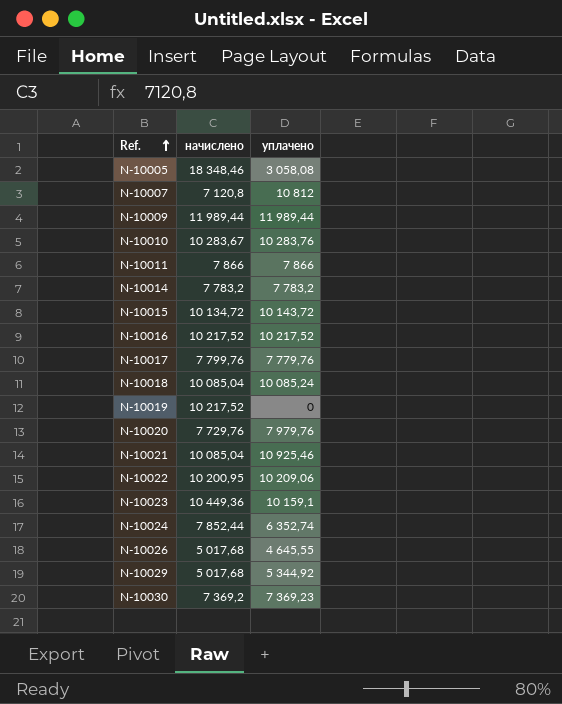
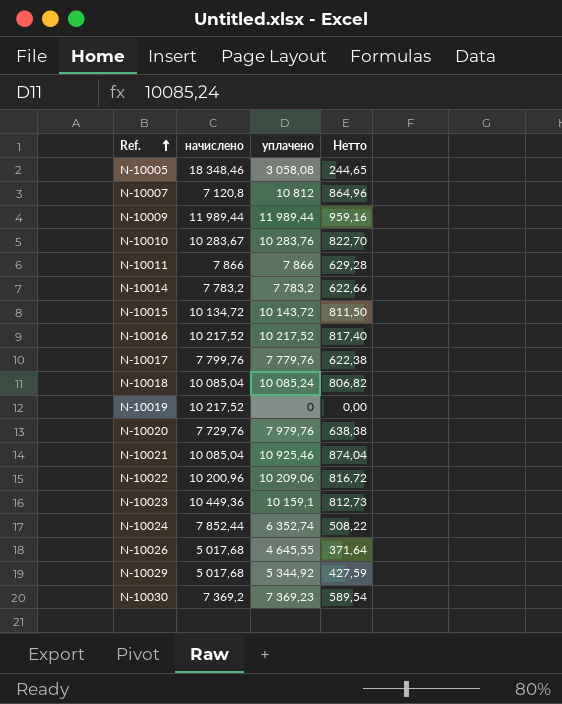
column Нетто | formula: none -> [уплачено] * 0,08
N-10022 | начислено: 10 200,95 -> 10 200,96

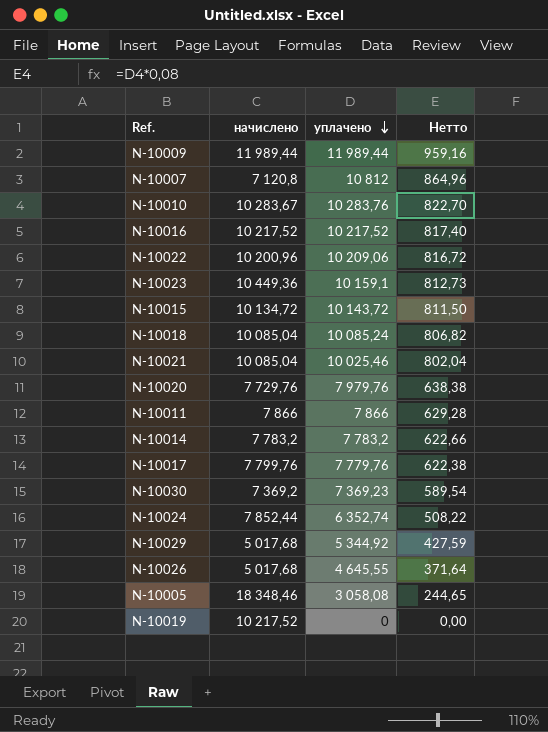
row order: Ref. ascending -> уплачено descending
N-10021 | уплачено: 10 925,46 -> 10 025,46
N-10021 | Нетто: 874,04 -> 802,04

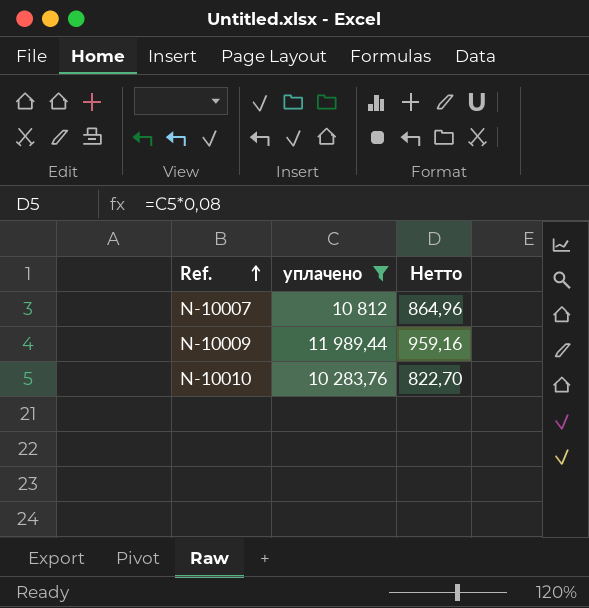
filter: none -> уплачено >= 10 283,76
row order: уплачено descending -> Ref. ascending
column начислено | position: 2 -> none

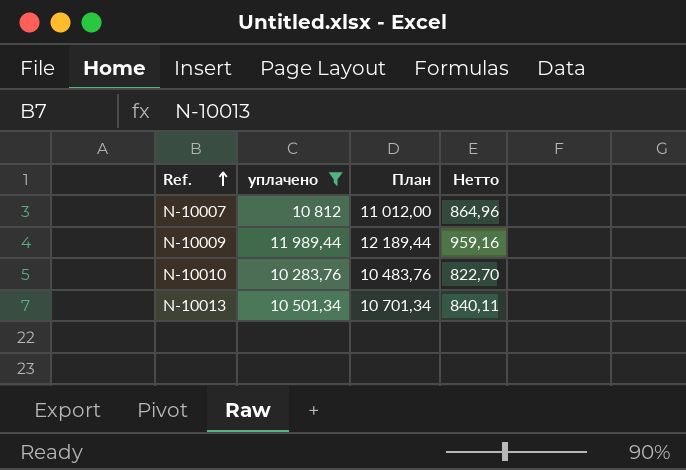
column План | formula: none -> [уплачено] + 200
row N-10013: none -> 10 501,34 | 10 701,34 | 840,11

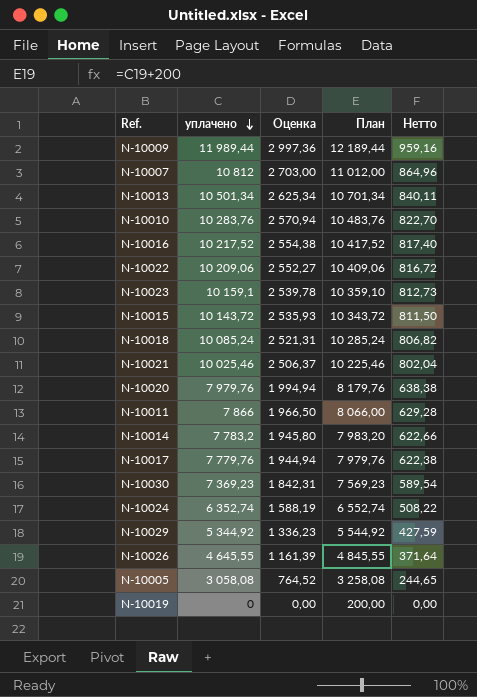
filter: уплачено >= 10 283,76 -> none
row order: Ref. ascending -> уплачено descending
column Оценка | formula: none -> [уплачено] * 0,25

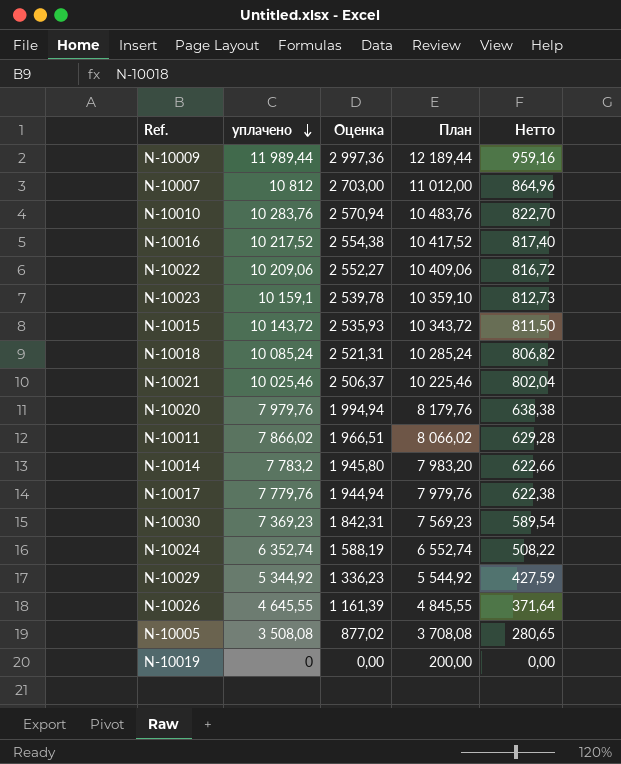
row N-10013: 10 501,34 | 2 625,34 | 10 701,34 | 840,11 -> none
N-10011 | уплачено: 7 866 -> 7 866,02
N-10011 | Оценка: 1 966,50 -> 1 966,51
N-10011 | План: 8 066,00 -> 8 066,02
N-10005 | уплачено: 3 058,08 -> 3 508,08
N-10005 | Оценка: 764,52 -> 877,02
N-10005 | План: 3 258,08 -> 3 708,08
N-10005 | Нетто: 244,65 -> 280,65

